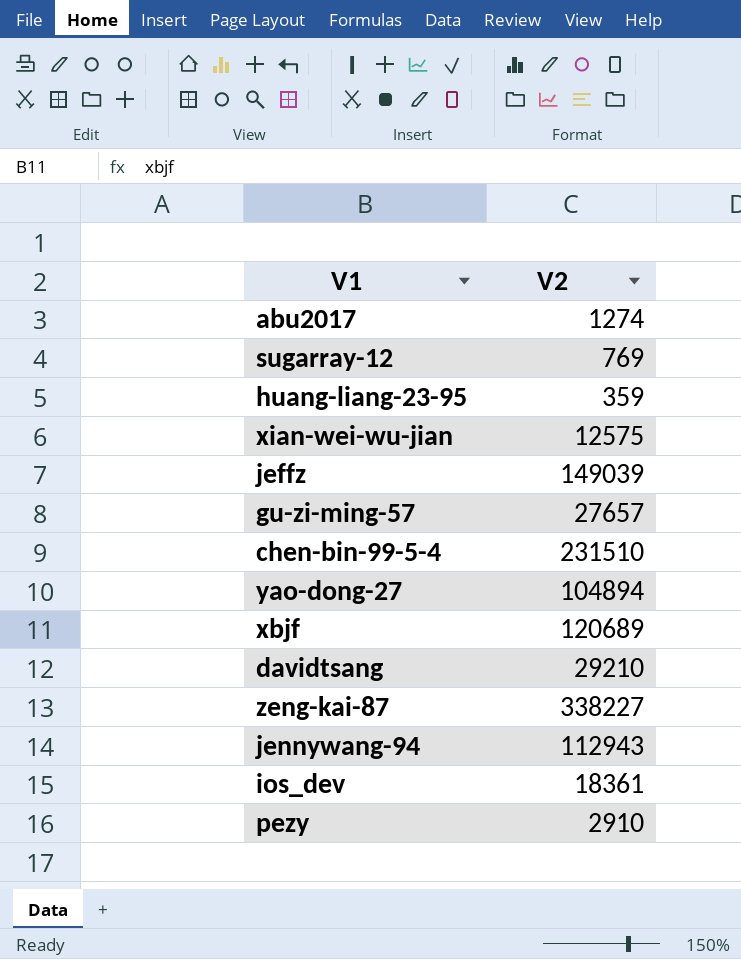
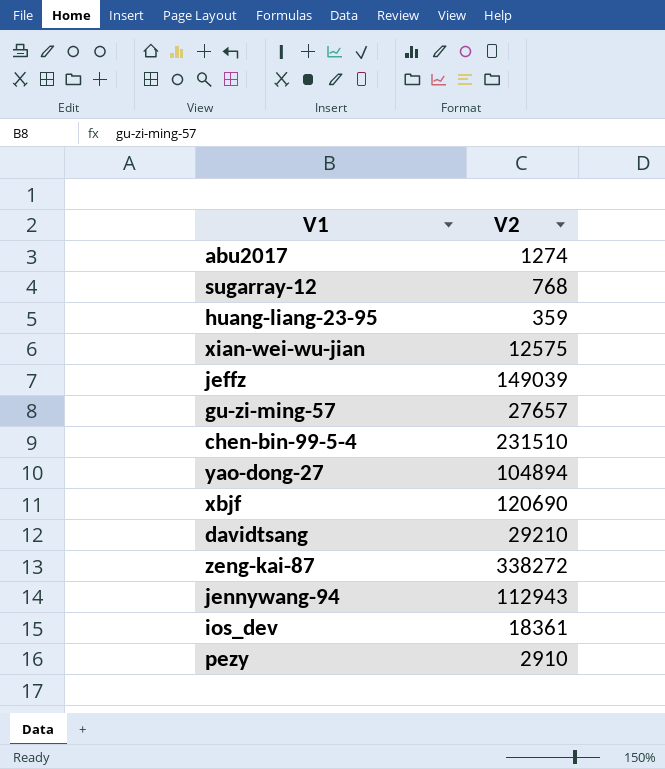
sugarray-12 | V2: 769 -> 768
xbjf | V2: 120689 -> 120690
zeng-kai-87 | V2: 338227 -> 338272

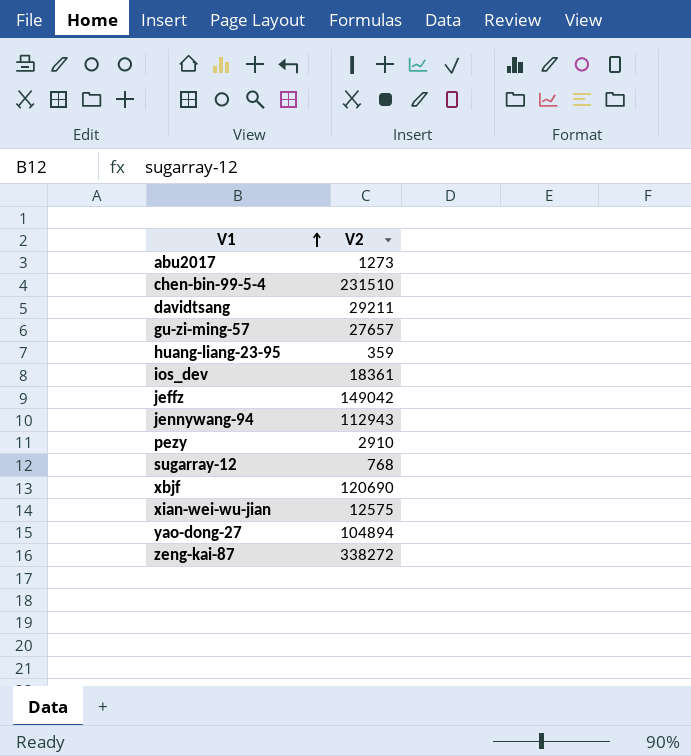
row order: none -> V1 ascending
abu2017 | V2: 1274 -> 1273
davidtsang | V2: 29210 -> 29211
jeffz | V2: 149039 -> 149042

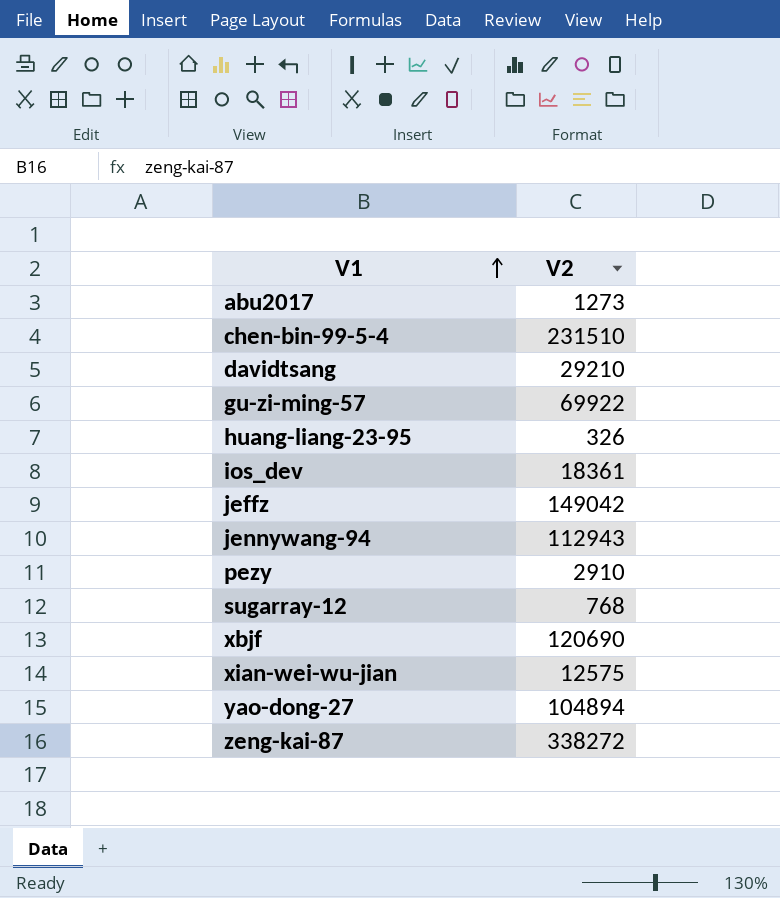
davidtsang | V2: 29211 -> 29210
gu-zi-ming-57 | V2: 27657 -> 69922
huang-liang-23-95 | V2: 359 -> 326

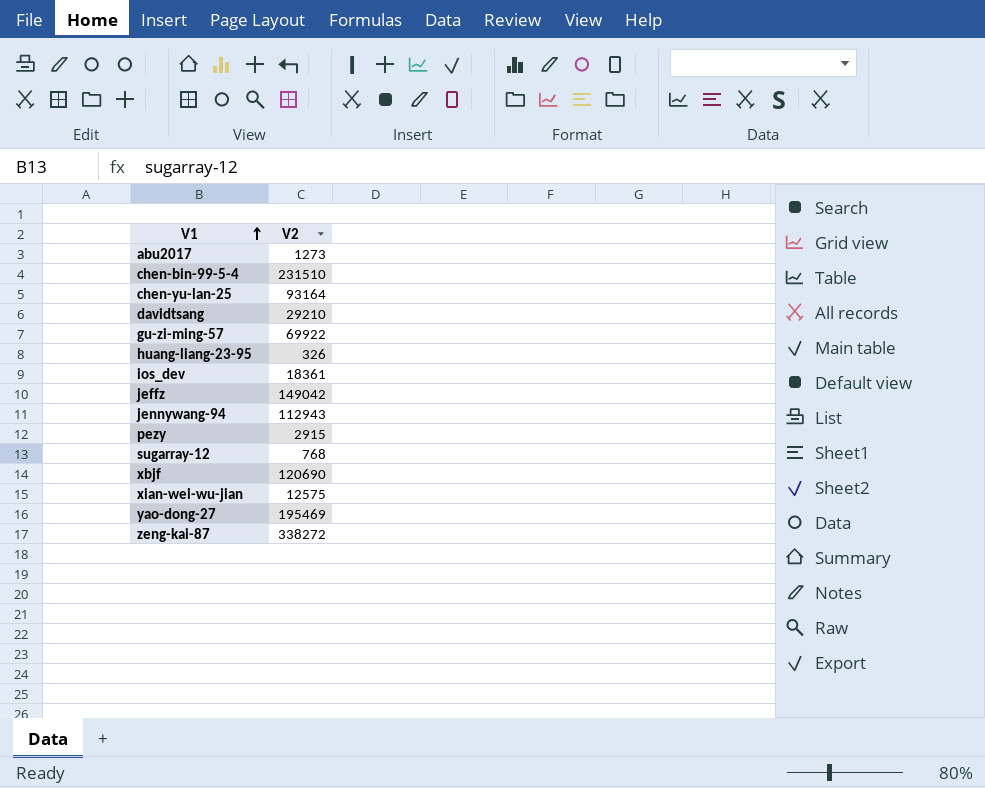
row chen-yu-lan-25: none -> 93164
pezy | V2: 2910 -> 2915
yao-dong-27 | V2: 104894 -> 195469

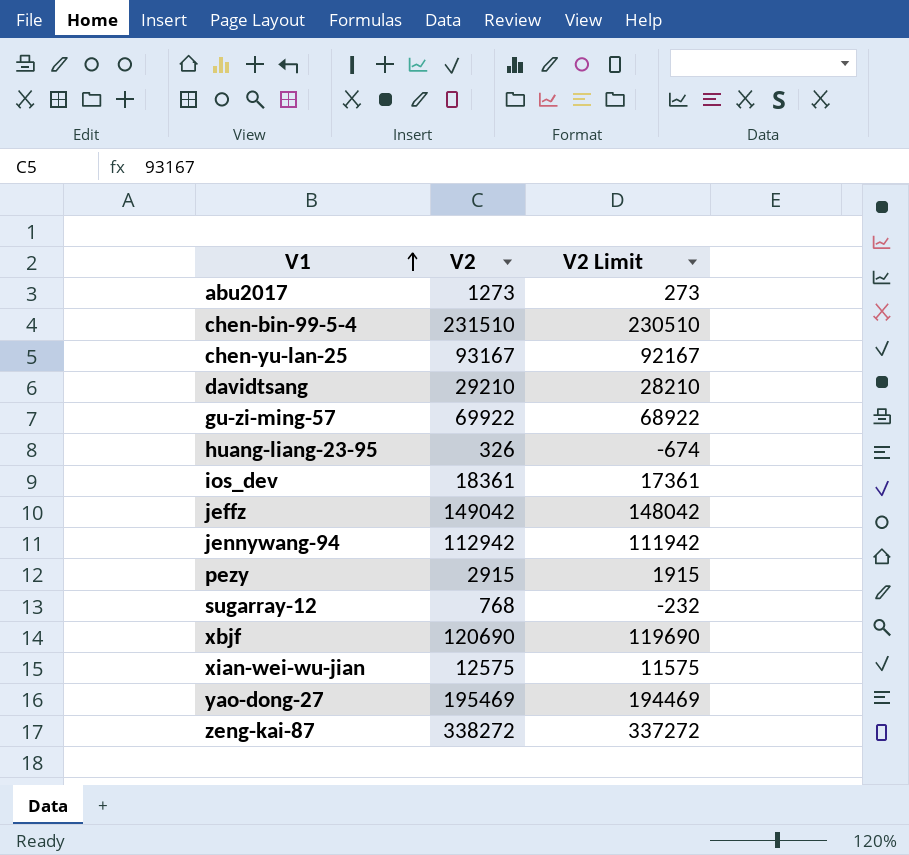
column V2 Limit | formula: none -> [V2] - 1000
chen-yu-lan-25 | V2: 93164 -> 93167
jennywang-94 | V2: 112943 -> 112942

